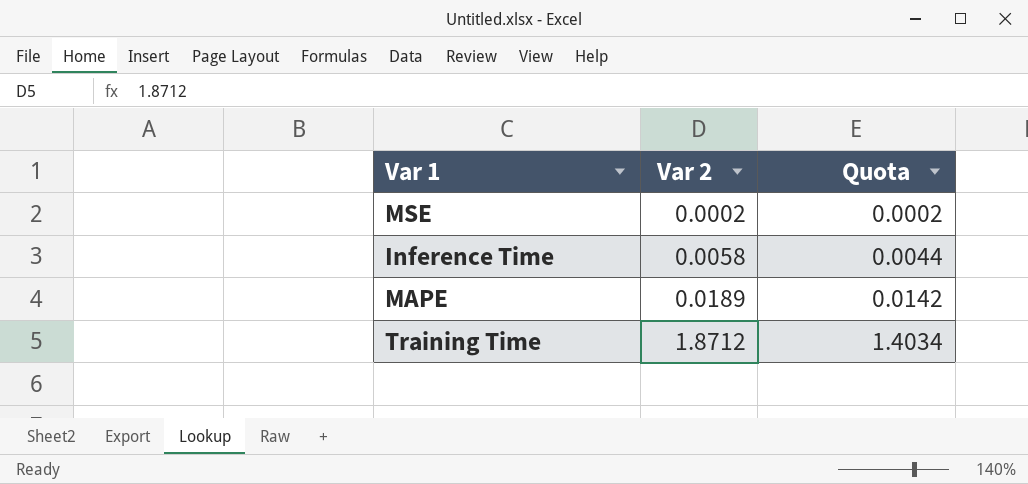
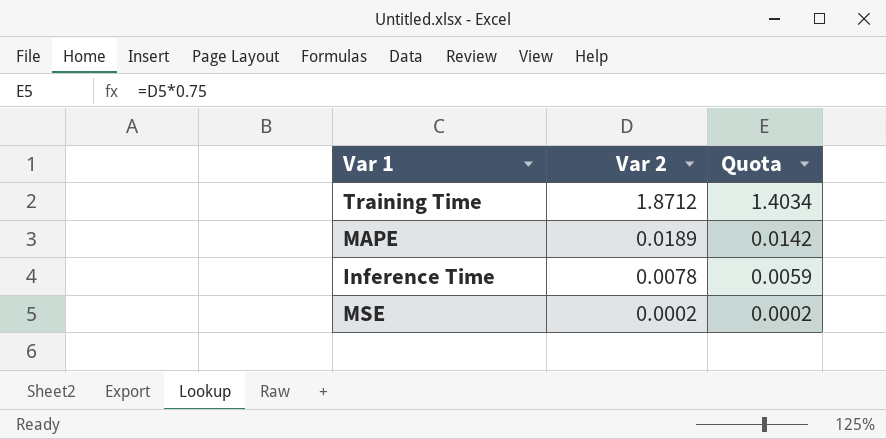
row order: Var 2 ascending -> Var 2 descending
Inference Time | Var 2: 0.0058 -> 0.0078
Inference Time | Quota: 0.0044 -> 0.0059

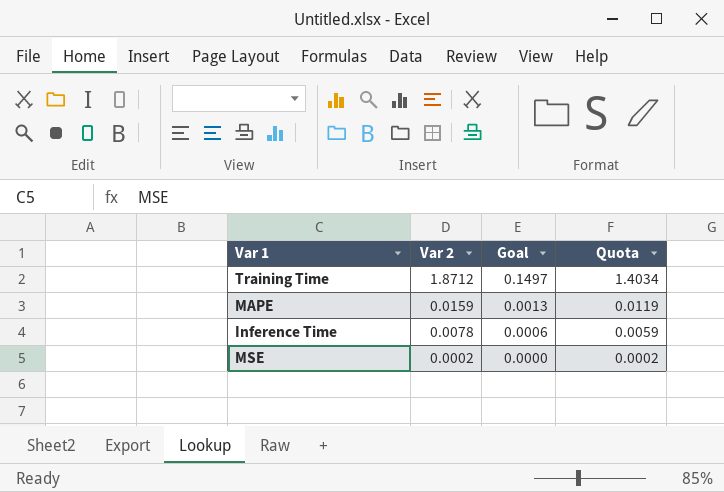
column Goal | formula: none -> [Var 2] * 0.08
MAPE | Var 2: 0.0189 -> 0.0159
MAPE | Quota: 0.0142 -> 0.0119

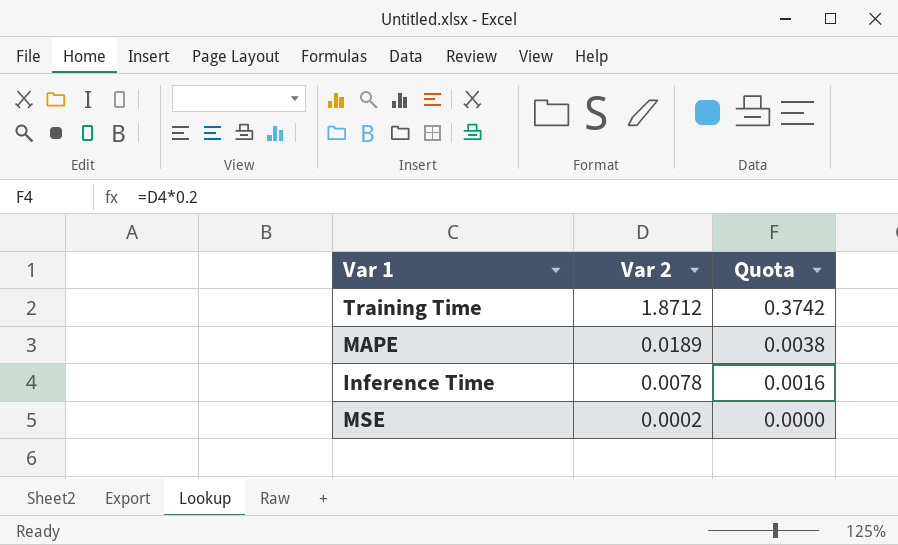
column Goal | formula: [Var 2] * 0.08 -> none
column Quota | formula: [Var 2] * 0.75 -> [Var 2] * 0.2
MAPE | Var 2: 0.0159 -> 0.0189

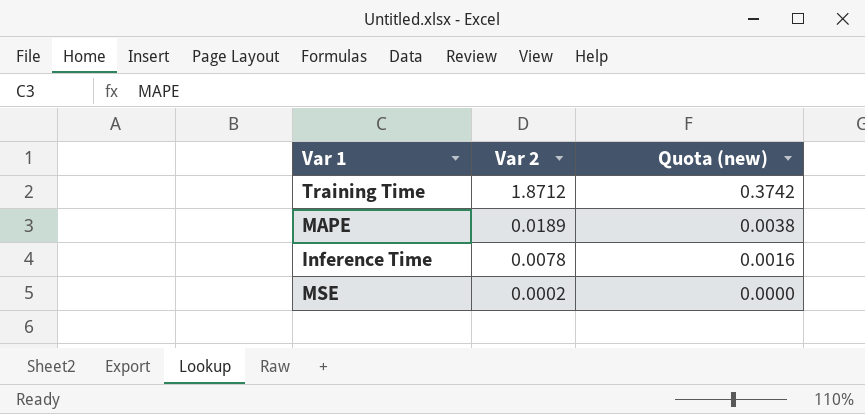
column name: Quota -> Quota (new)

